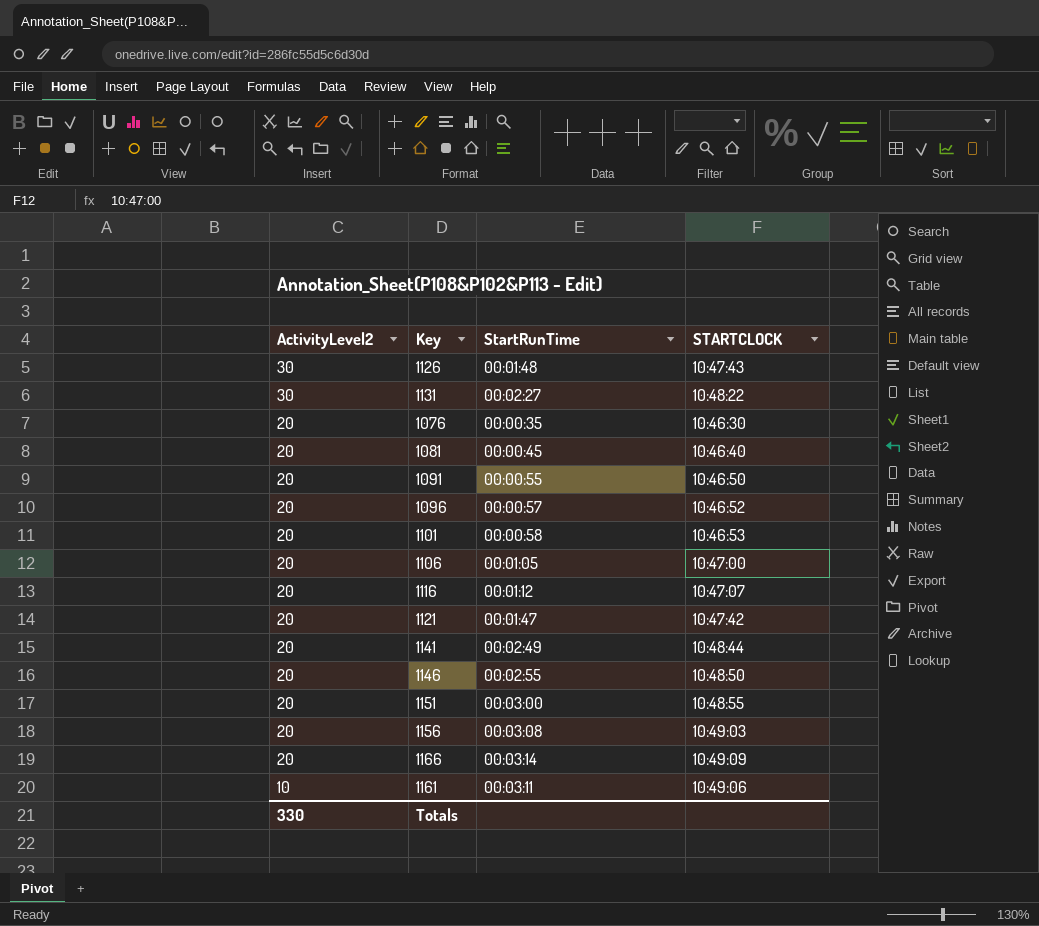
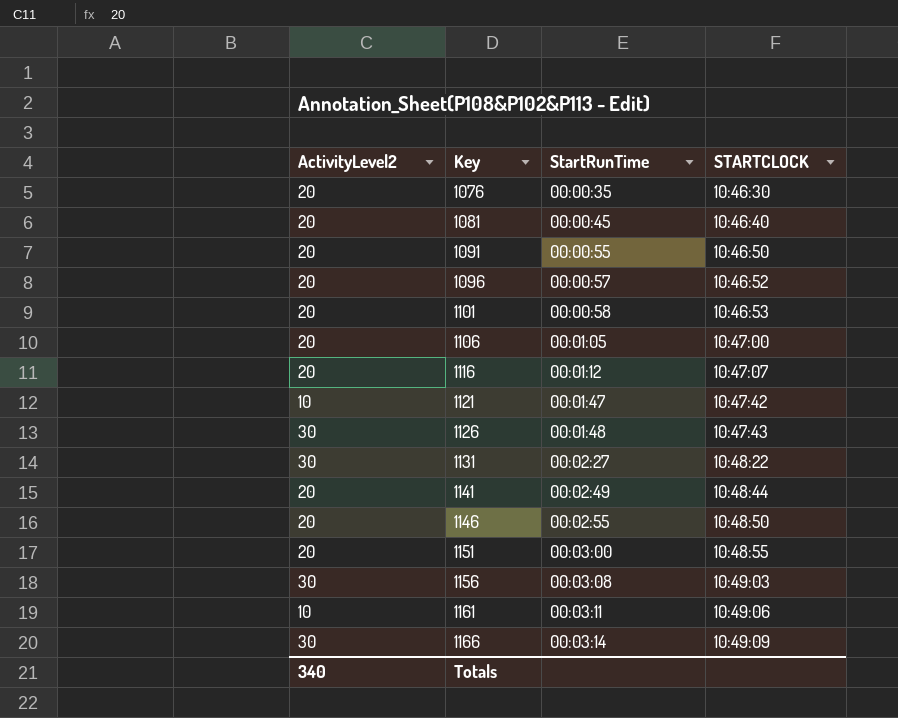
row order: ActivityLevel2 descending -> Key ascending
1121 | ActivityLevel2: 20 -> 10
1156 | ActivityLevel2: 20 -> 30
1166 | ActivityLevel2: 20 -> 30
Totals | ActivityLevel2: 330 -> 340

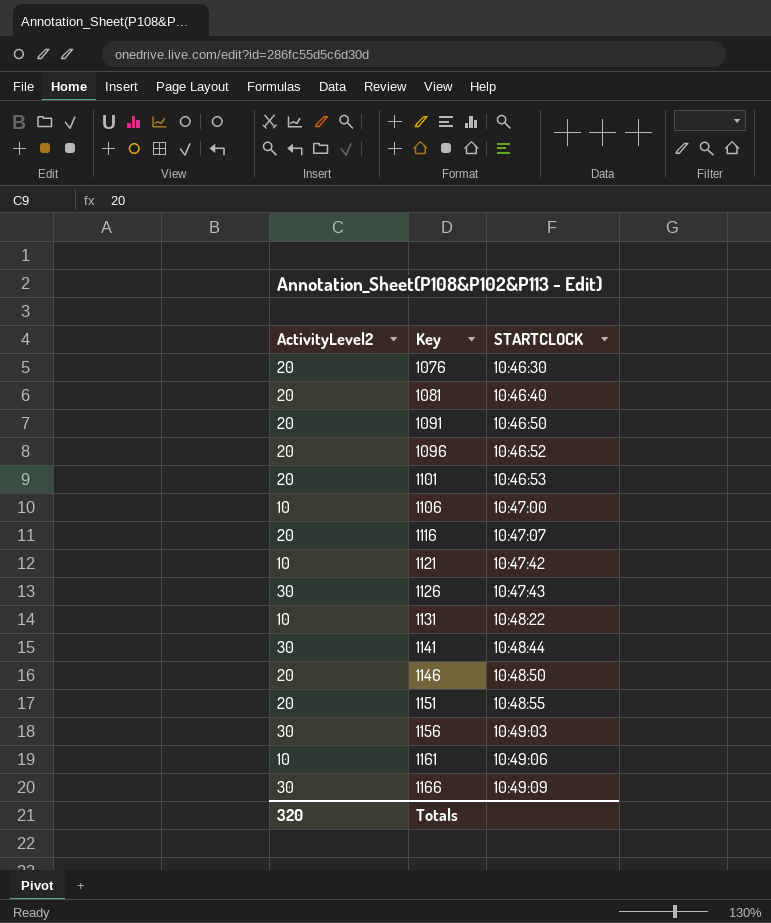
column StartRunTime | position: 3 -> none
1106 | ActivityLevel2: 20 -> 10
1131 | ActivityLevel2: 30 -> 10
1141 | ActivityLevel2: 20 -> 30
Totals | ActivityLevel2: 340 -> 320

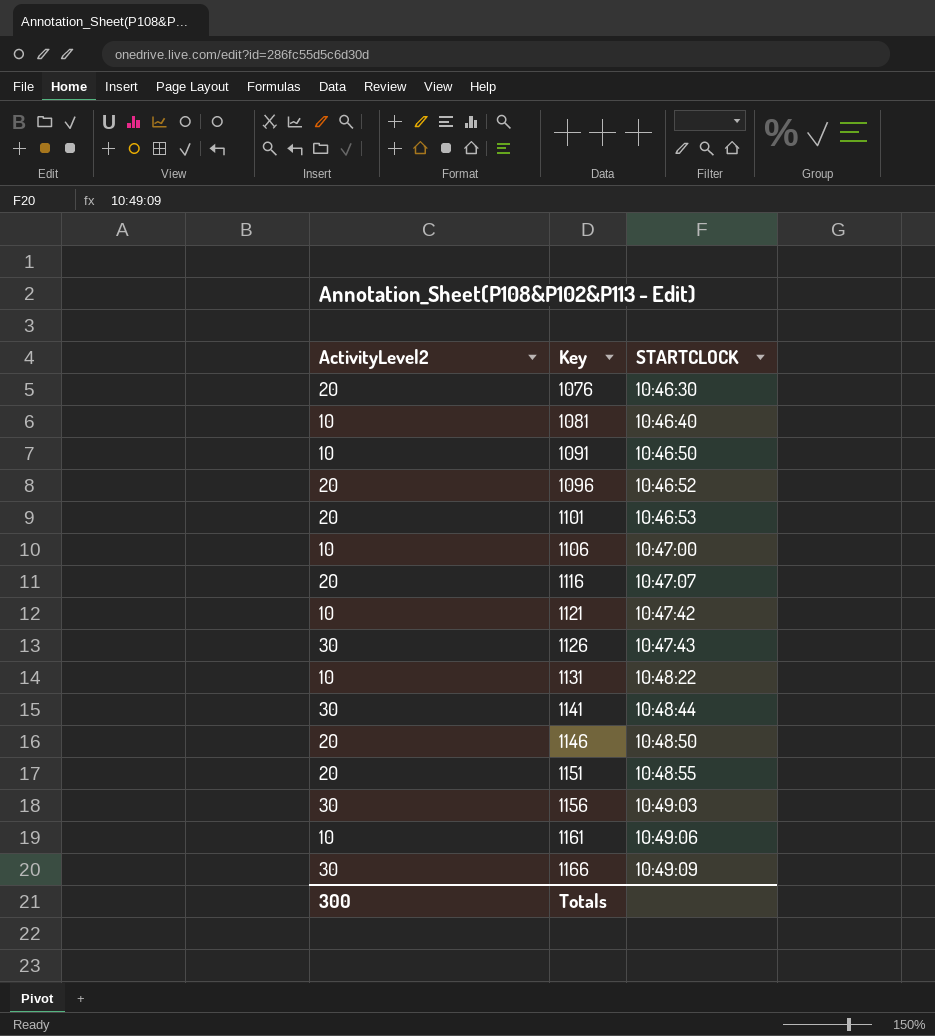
1081 | ActivityLevel2: 20 -> 10
1091 | ActivityLevel2: 20 -> 10
Totals | ActivityLevel2: 320 -> 300

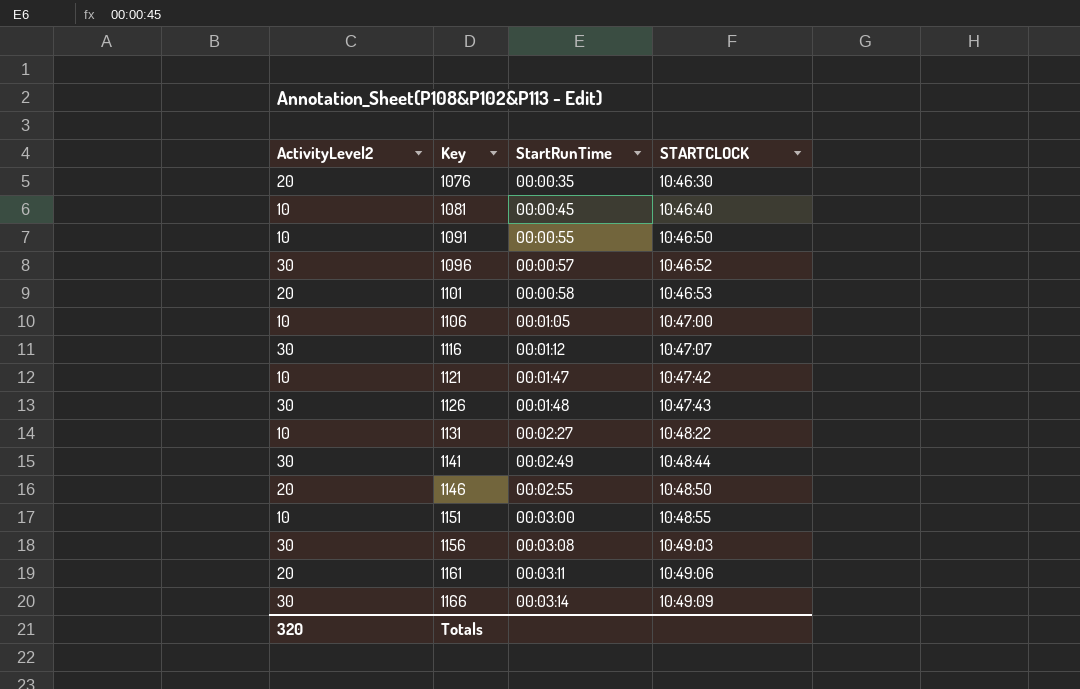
column StartRunTime | position: none -> 3
1096 | ActivityLevel2: 20 -> 30
1116 | ActivityLevel2: 20 -> 30
1151 | ActivityLevel2: 20 -> 10
1161 | ActivityLevel2: 10 -> 20
Totals | ActivityLevel2: 300 -> 320

